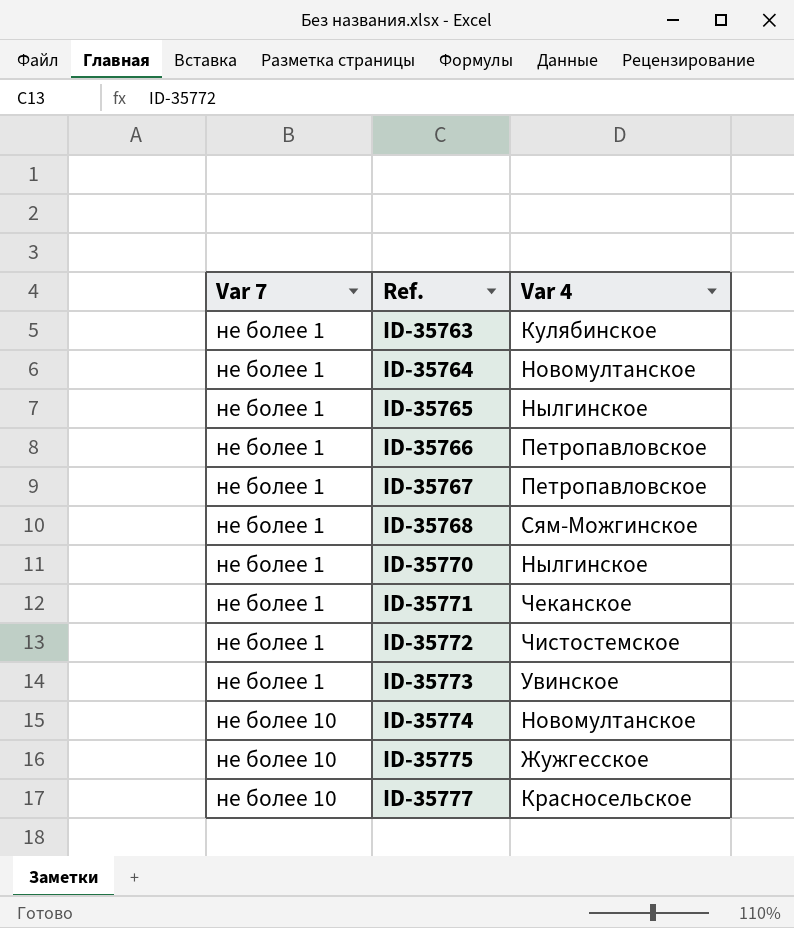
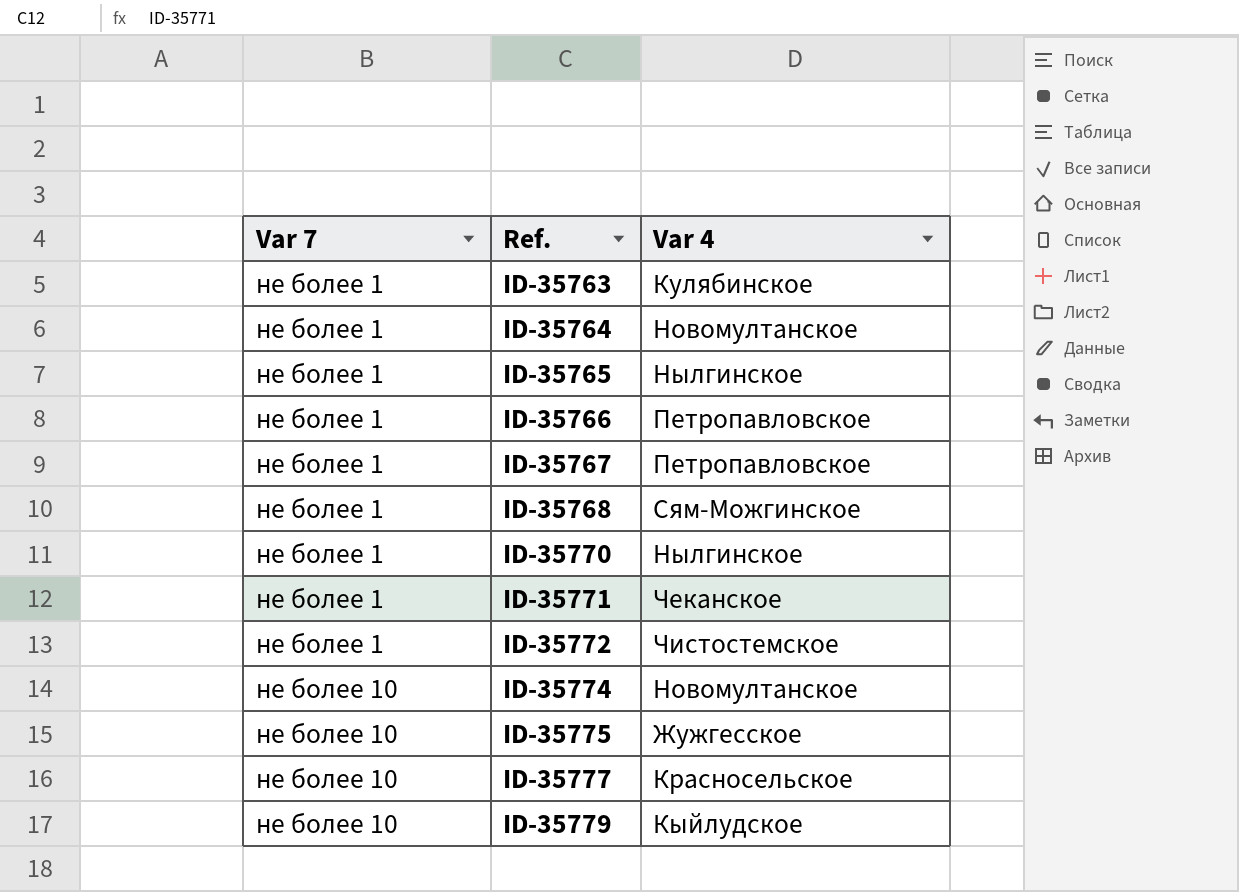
row ID-35773: не более 1 | Увинское -> none
row ID-35779: none -> не более 10 | Кыйлудское

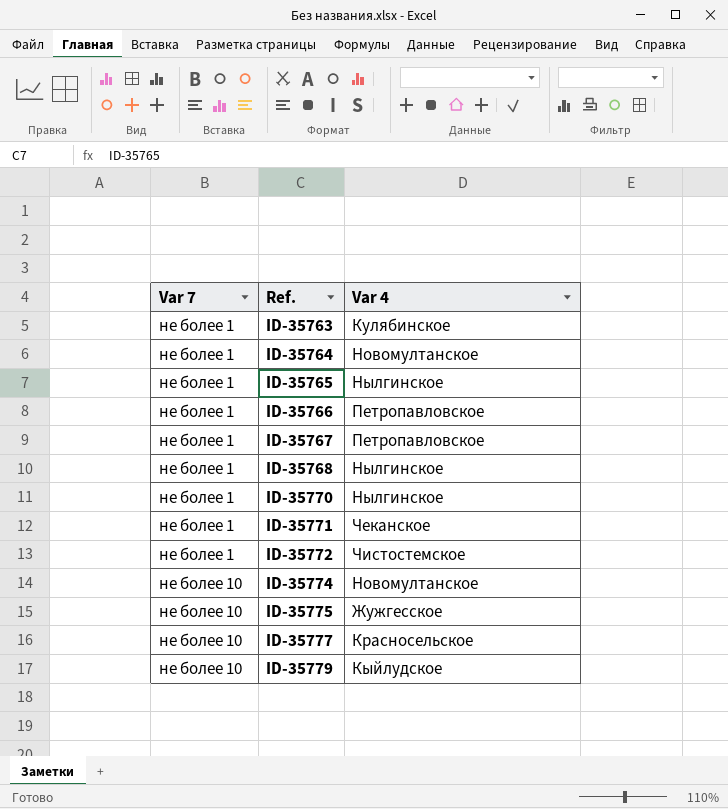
ID-35768 | Var 4: Сям-Можгинское -> Нылгинское

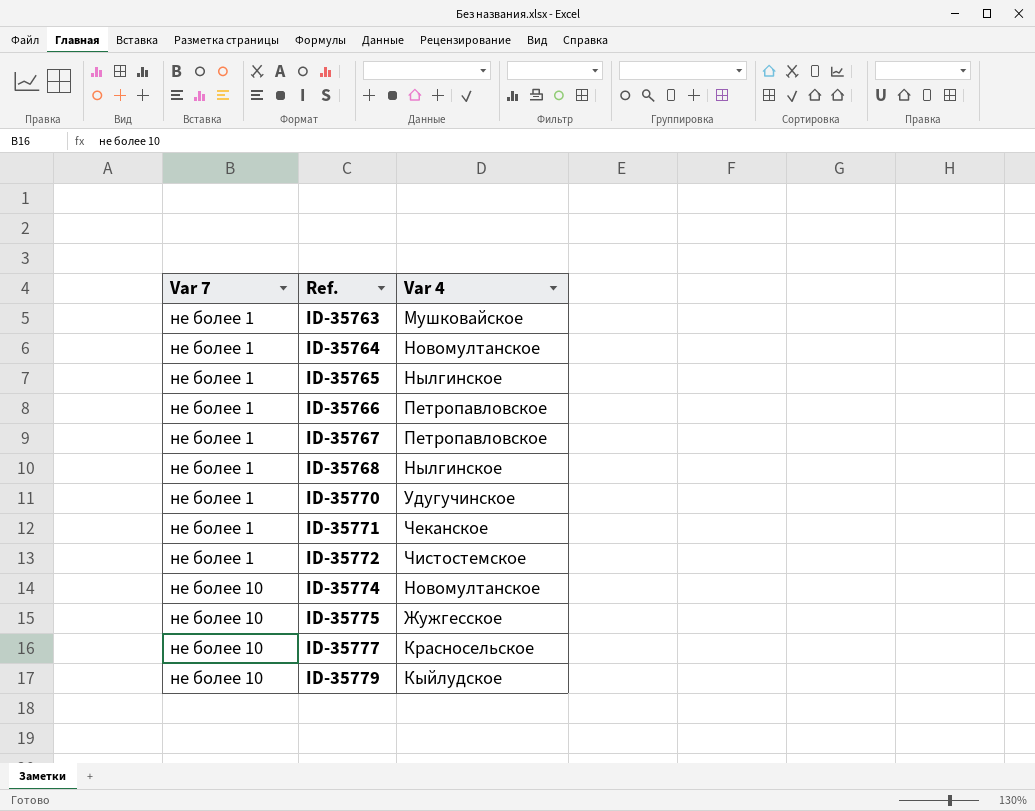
ID-35763 | Var 4: Кулябинское -> Мушковайское
ID-35770 | Var 4: Нылгинское -> Удугучинское

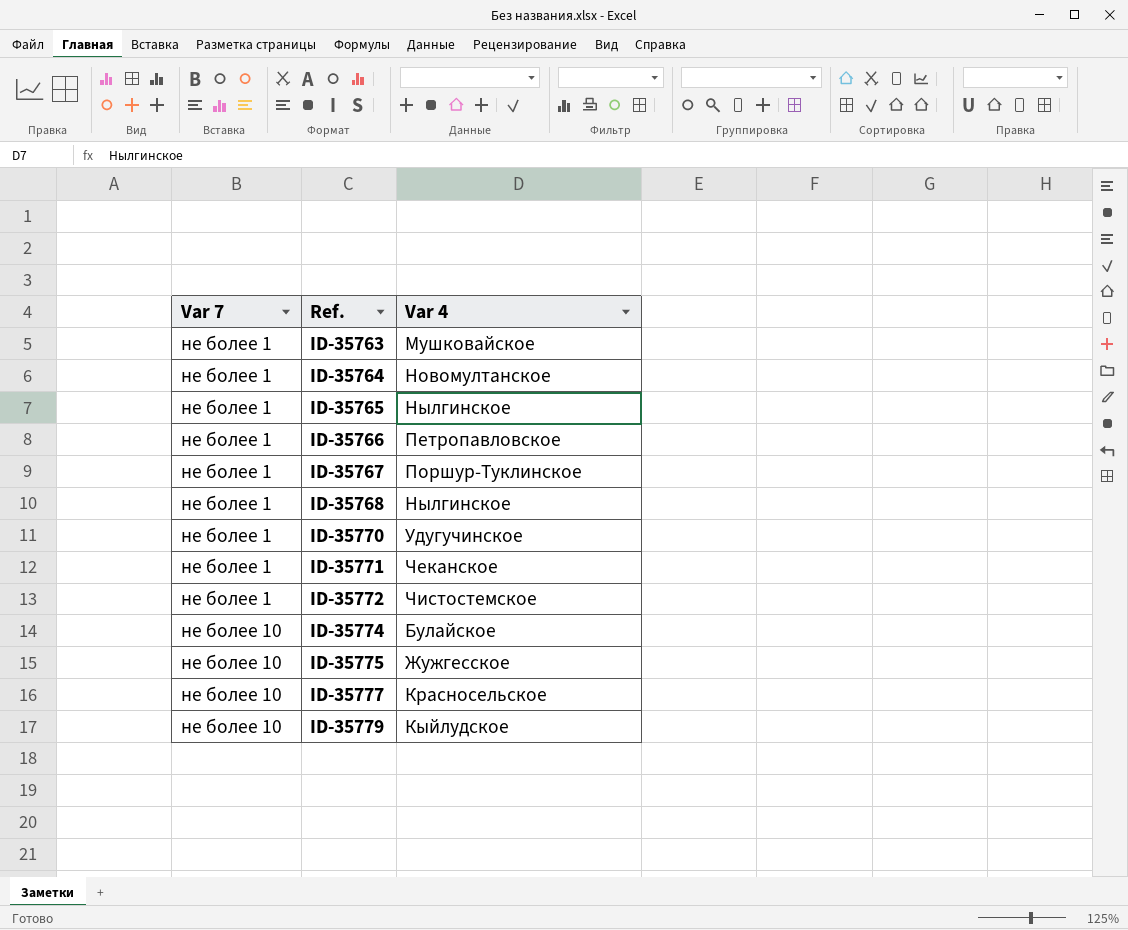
ID-35767 | Var 4: Петропавловское -> Поршур-Туклинское
ID-35774 | Var 4: Новомултанское -> Булайское

